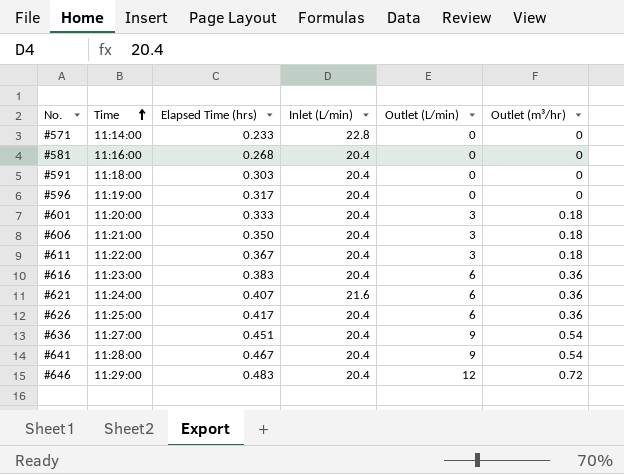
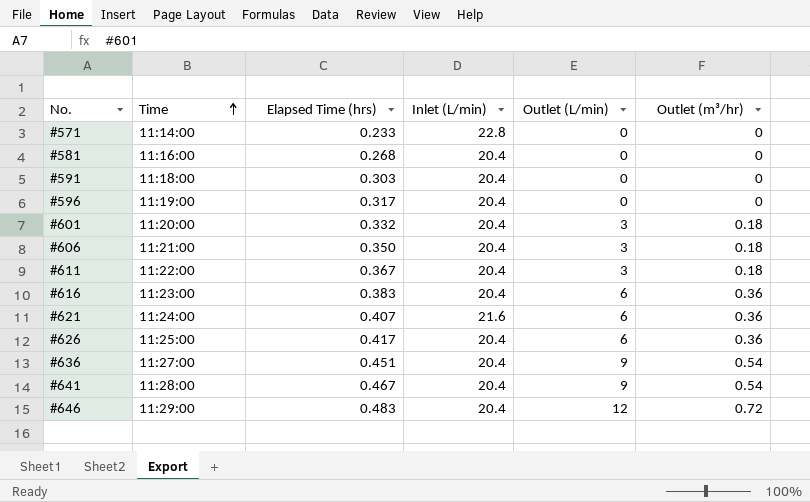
#601 | Elapsed Time (hrs): 0.333 -> 0.332

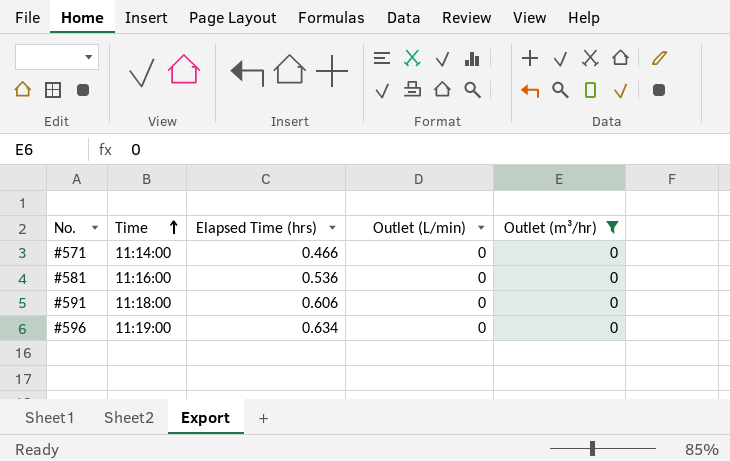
filter: none -> Outlet (m³/hr) = 0
column Inlet (L/min) | position: 4 -> none
#571 | Elapsed Time (hrs): 0.233 -> 0.466
#581 | Elapsed Time (hrs): 0.268 -> 0.536
#591 | Elapsed Time (hrs): 0.303 -> 0.606
#596 | Elapsed Time (hrs): 0.317 -> 0.634

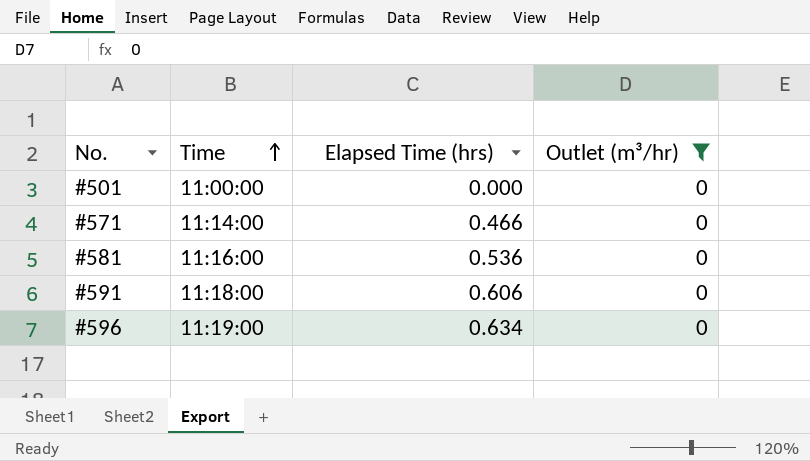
column Outlet (L/min) | position: 4 -> none
row #501: none -> 11:00:00 | 0.000 | 0

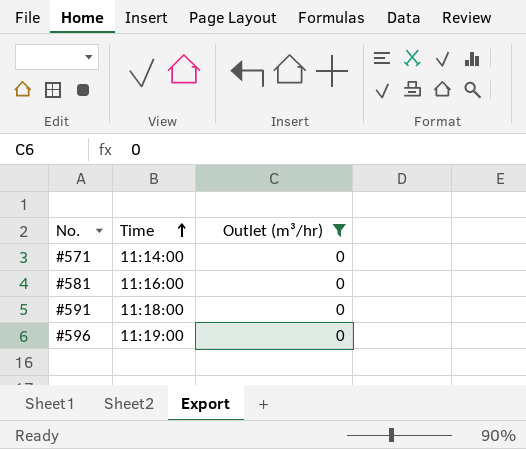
column Elapsed Time (hrs) | position: 3 -> none
row #501: 11:00:00 | 0.000 | 0 -> none

